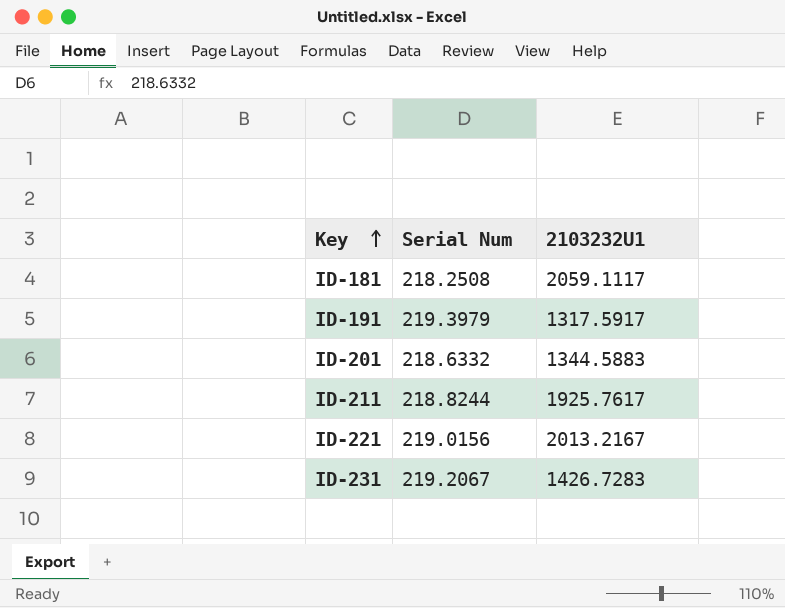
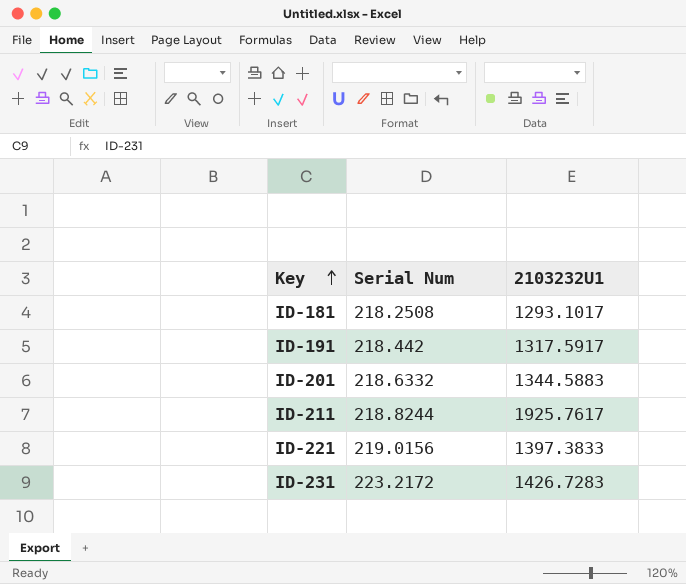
ID-181 | 2103232U1: 2059.1117 -> 1293.1017
ID-191 | Serial Num: 219.3979 -> 218.442
ID-221 | 2103232U1: 2013.2167 -> 1397.3833
ID-231 | Serial Num: 219.2067 -> 223.2172

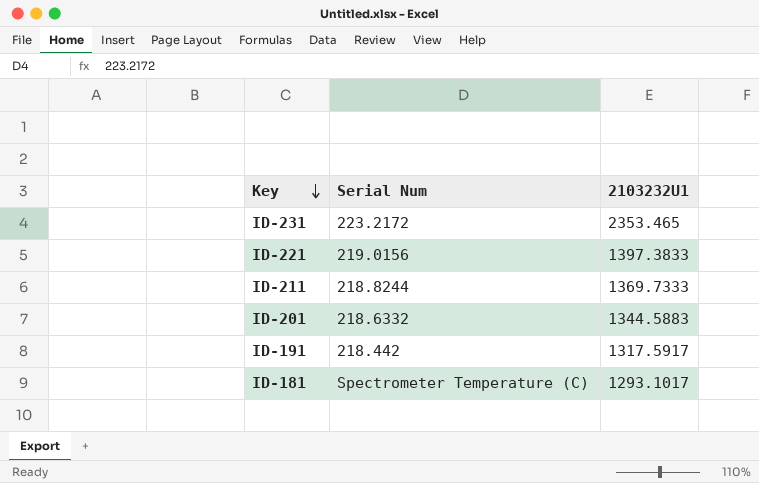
row order: Key ascending -> Key descending
ID-231 | 2103232U1: 1426.7283 -> 2353.465
ID-211 | 2103232U1: 1925.7617 -> 1369.7333
ID-181 | Serial Num: 218.2508 -> Spectrometer Temperature (C)

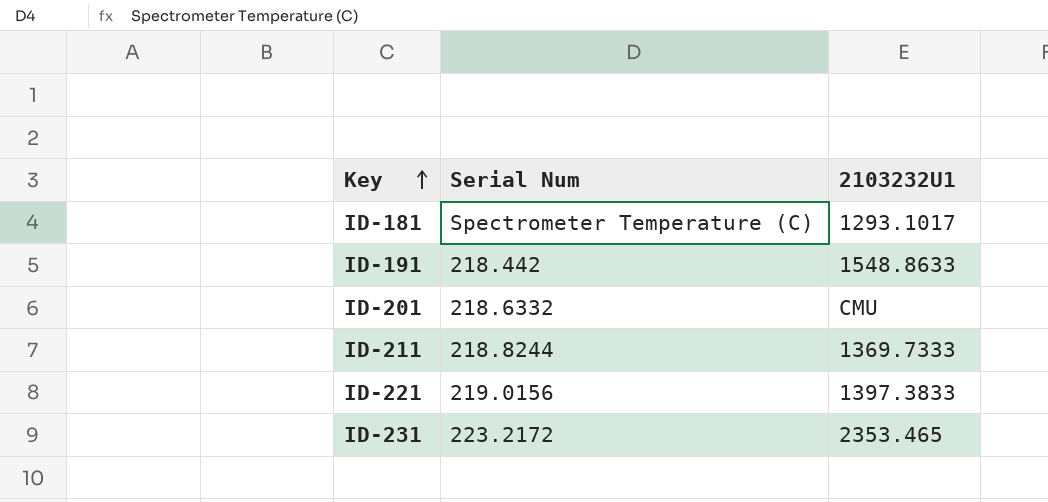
row order: Key descending -> Key ascending
ID-191 | 2103232U1: 1317.5917 -> 1548.8633
ID-201 | 2103232U1: 1344.5883 -> CMU

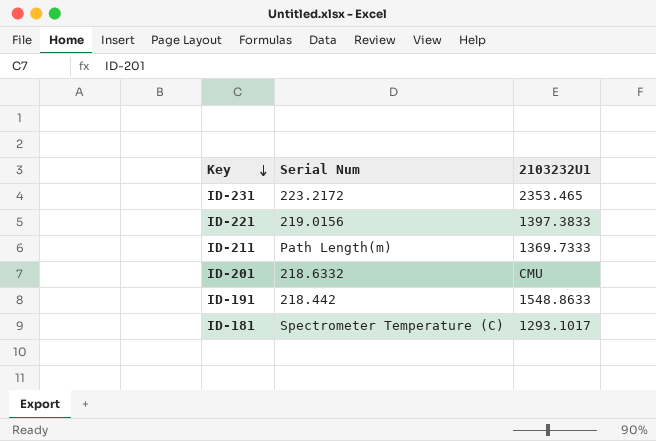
row order: Key ascending -> Key descending
ID-211 | Serial Num: 218.8244 -> Path Length(m)

